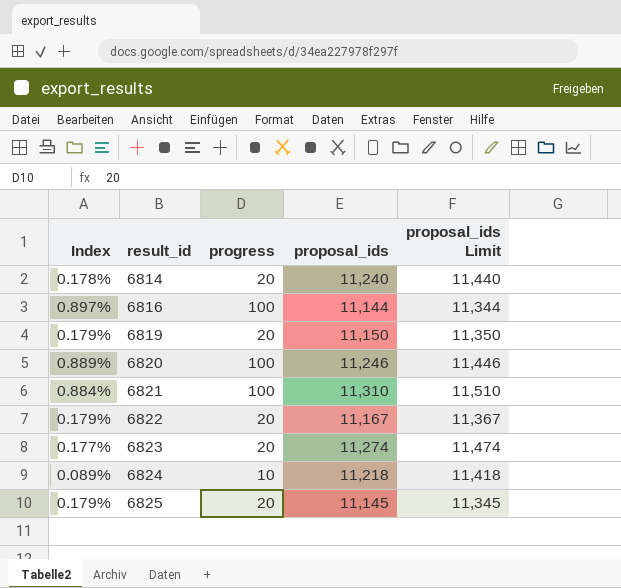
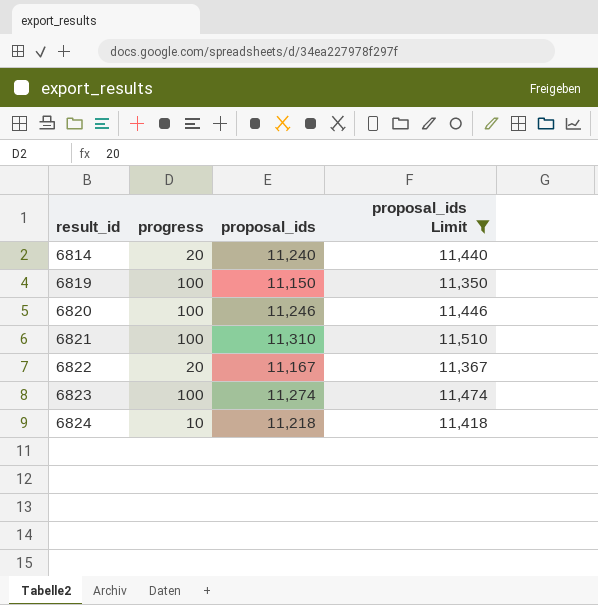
filter: none -> proposal_ids Limit >= 11,350
column Index | formula: [progress] / [proposal_ids] -> none
6819 | progress: 20 -> 100
6823 | progress: 20 -> 100

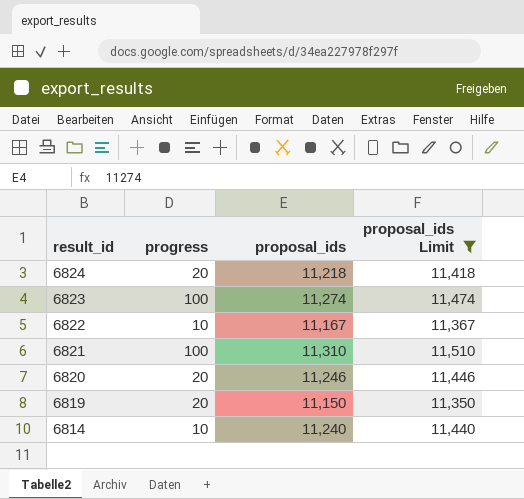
row order: result_id ascending -> result_id descending
6824 | progress: 10 -> 20
6822 | progress: 20 -> 10
6820 | progress: 100 -> 20
6819 | progress: 100 -> 20
6814 | progress: 20 -> 10

